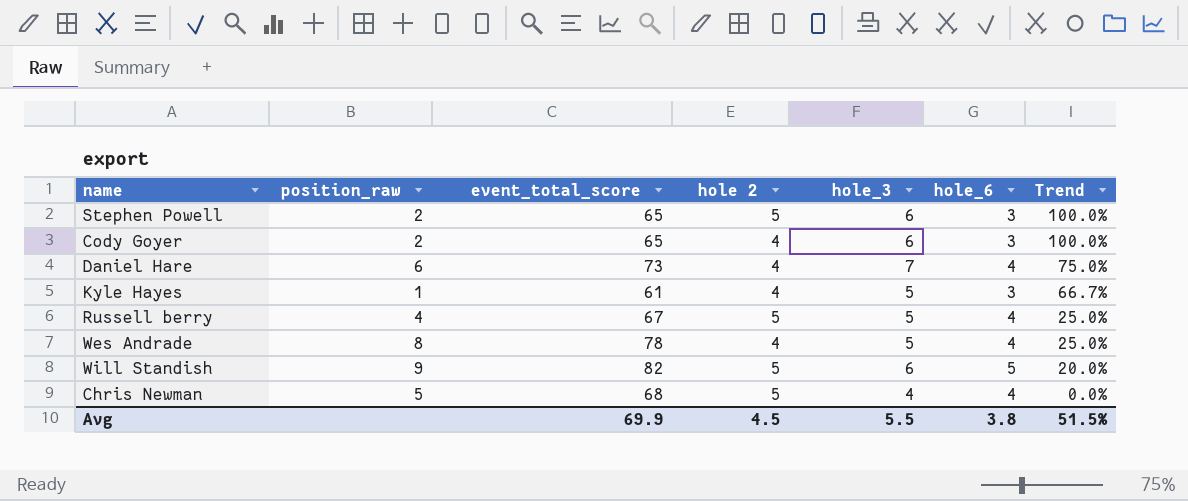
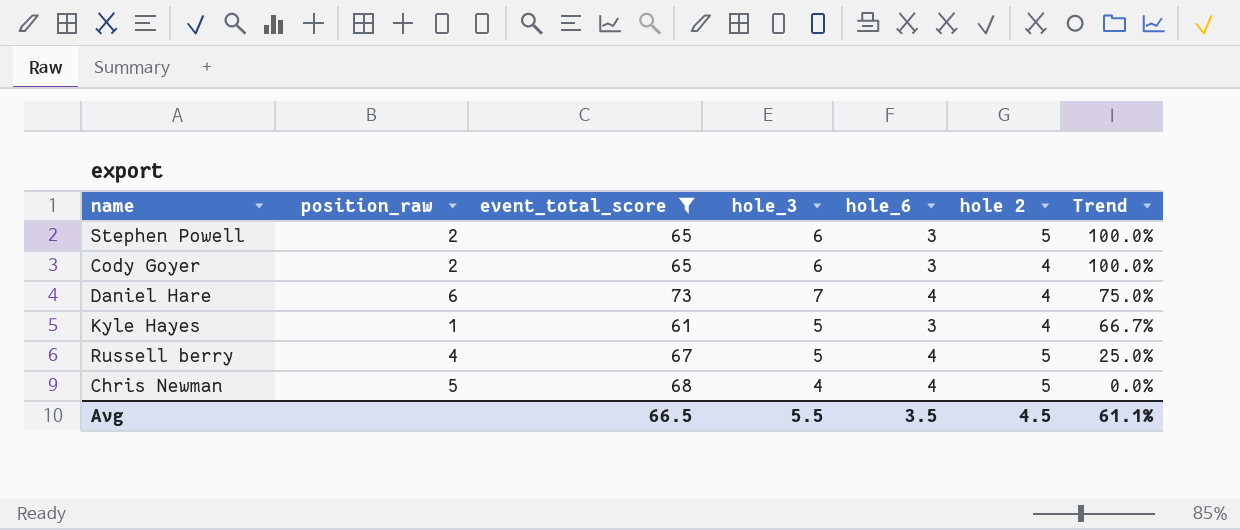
filter: none -> event_total_score <= 73
column hole 2 | position: 4 -> 6
Avg | event_total_score: 69.9 -> 66.5
Avg | hole_6: 3.8 -> 3.5
Avg | Trend: 51.5% -> 61.1%

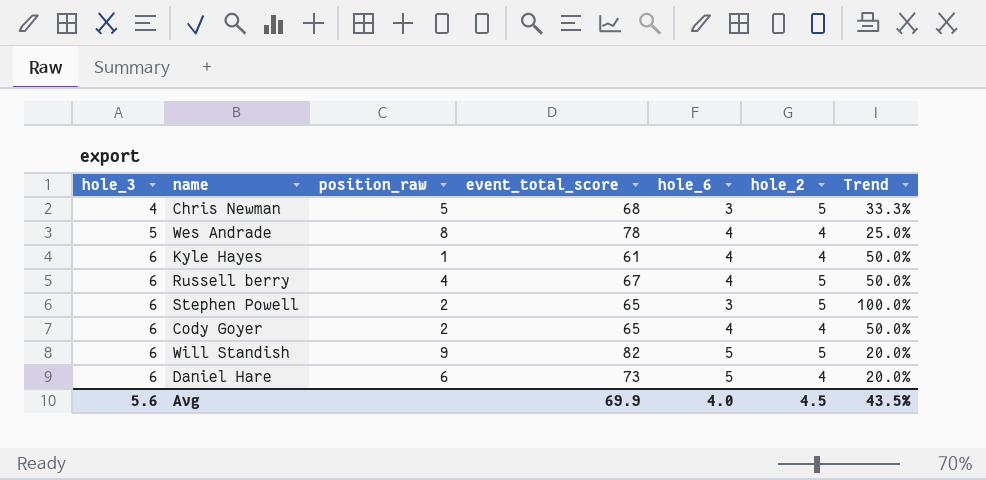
filter: event_total_score <= 73 -> none
row order: Trend descending -> hole_3 ascending
column hole_3 | position: 4 -> 1
column name: hole 2 -> hole_2
Chris Newman | hole_6: 4 -> 3
Chris Newman | Trend: 0.0% -> 33.3%
Kyle Hayes | hole_3: 5 -> 6
Kyle Hayes | hole_6: 3 -> 4
Kyle Hayes | Trend: 66.7% -> 50.0%
Russell berry | hole_3: 5 -> 6
Russell berry | Trend: 25.0% -> 50.0%
Cody Goyer | hole_6: 3 -> 4
Cody Goyer | Trend: 100.0% -> 50.0%
Daniel Hare | hole_3: 7 -> 6
Daniel Hare | hole_6: 4 -> 5
Daniel Hare | Trend: 75.0% -> 20.0%
Avg | hole_3: 5.5 -> 5.6
Avg | event_total_score: 66.5 -> 69.9
Avg | hole_6: 3.5 -> 4.0
Avg | Trend: 61.1% -> 43.5%

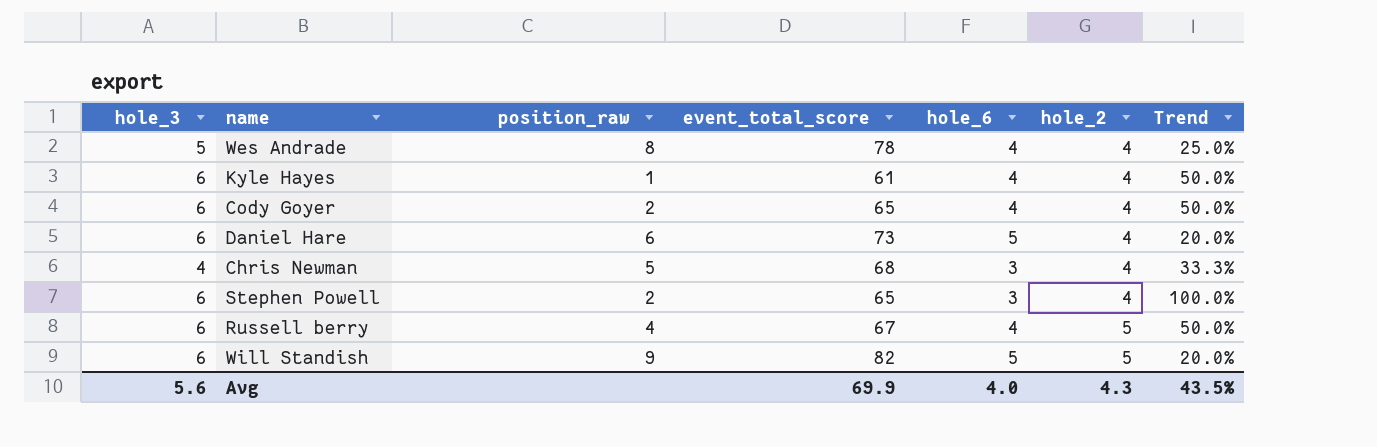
row order: hole_3 ascending -> hole_2 ascending
Chris Newman | hole_2: 5 -> 4
Stephen Powell | hole_2: 5 -> 4
Avg | hole_2: 4.5 -> 4.3

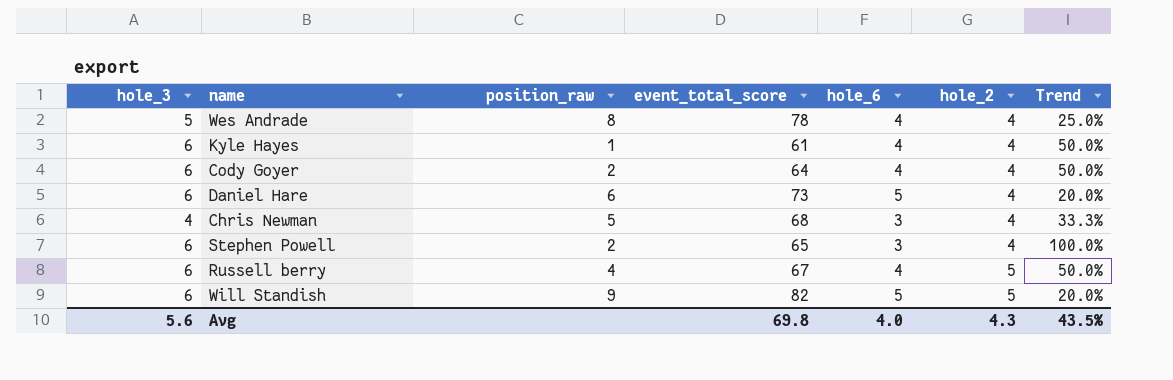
Cody Goyer | event_total_score: 65 -> 64
Avg | event_total_score: 69.9 -> 69.8

